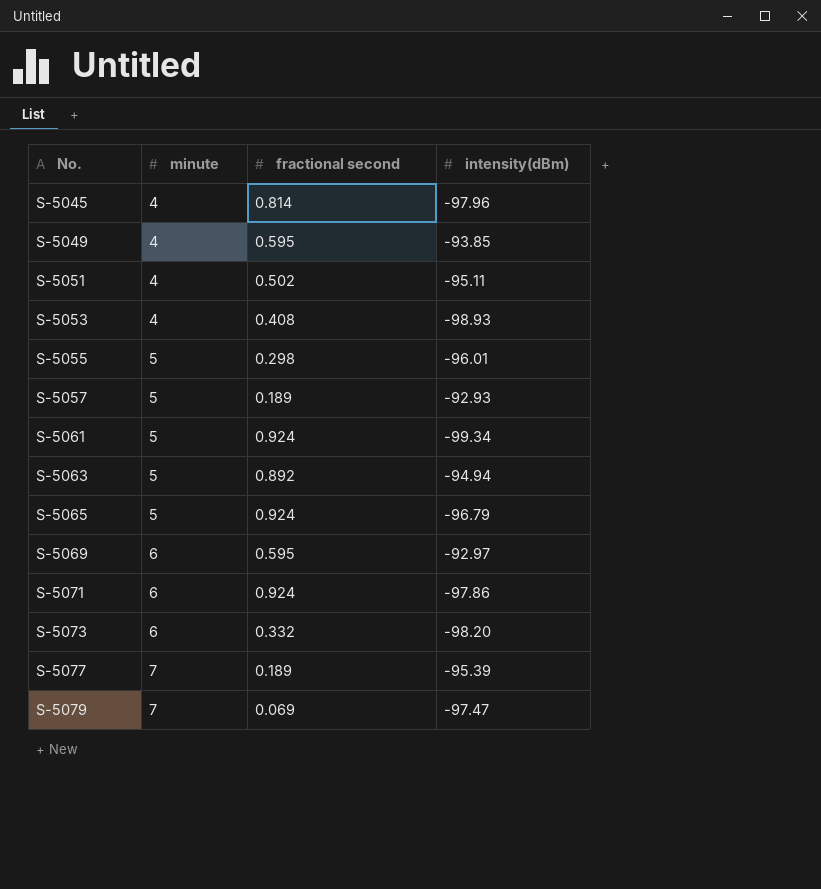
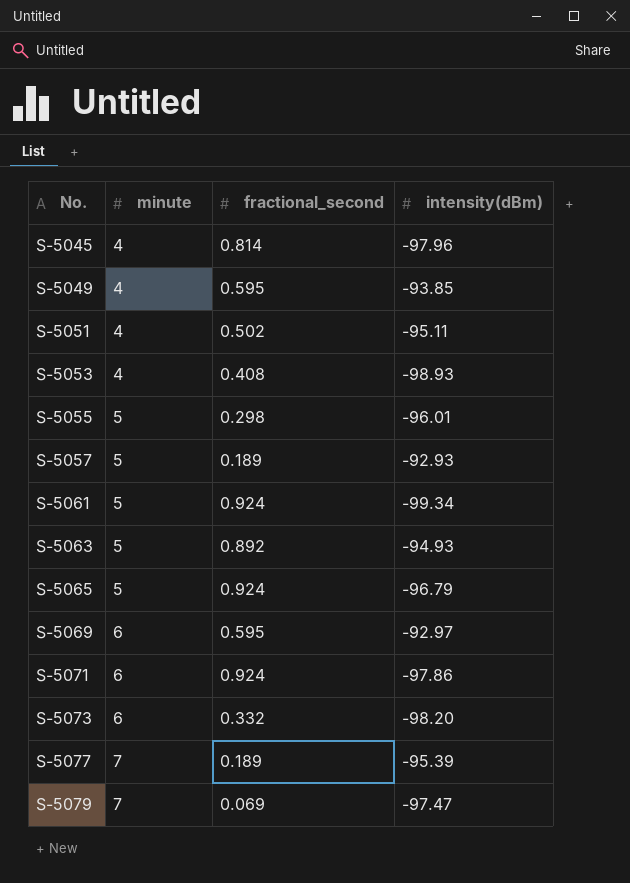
column name: fractional second -> fractional_second
S-5063 | intensity(dBm): -94.94 -> -94.93

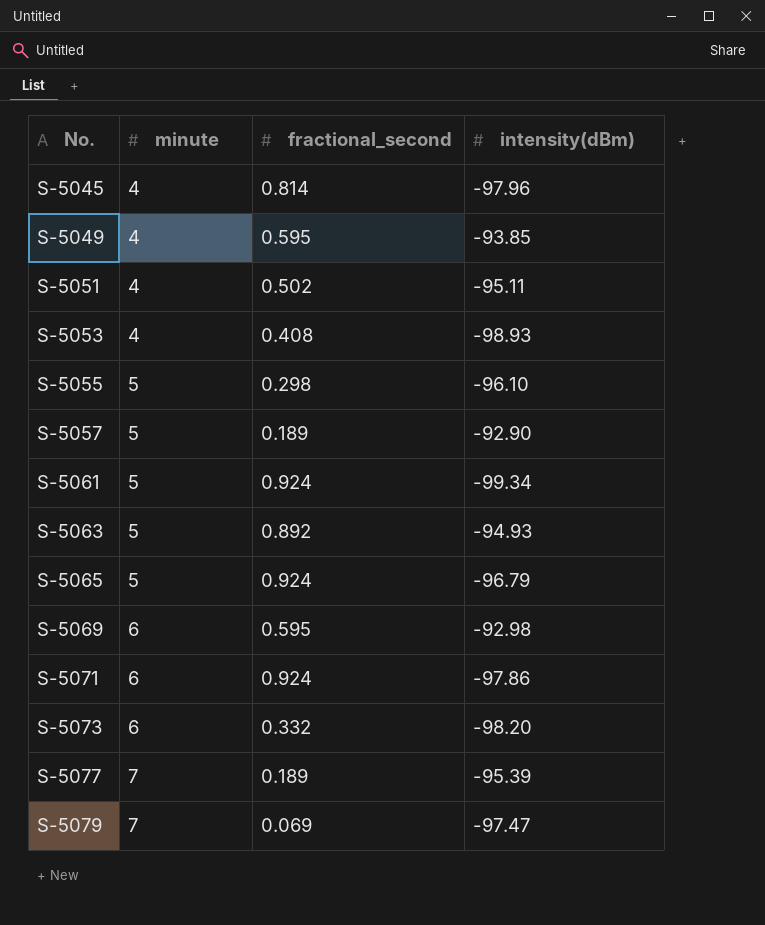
S-5055 | intensity(dBm): -96.01 -> -96.10
S-5057 | intensity(dBm): -92.93 -> -92.90
S-5069 | intensity(dBm): -92.97 -> -92.98

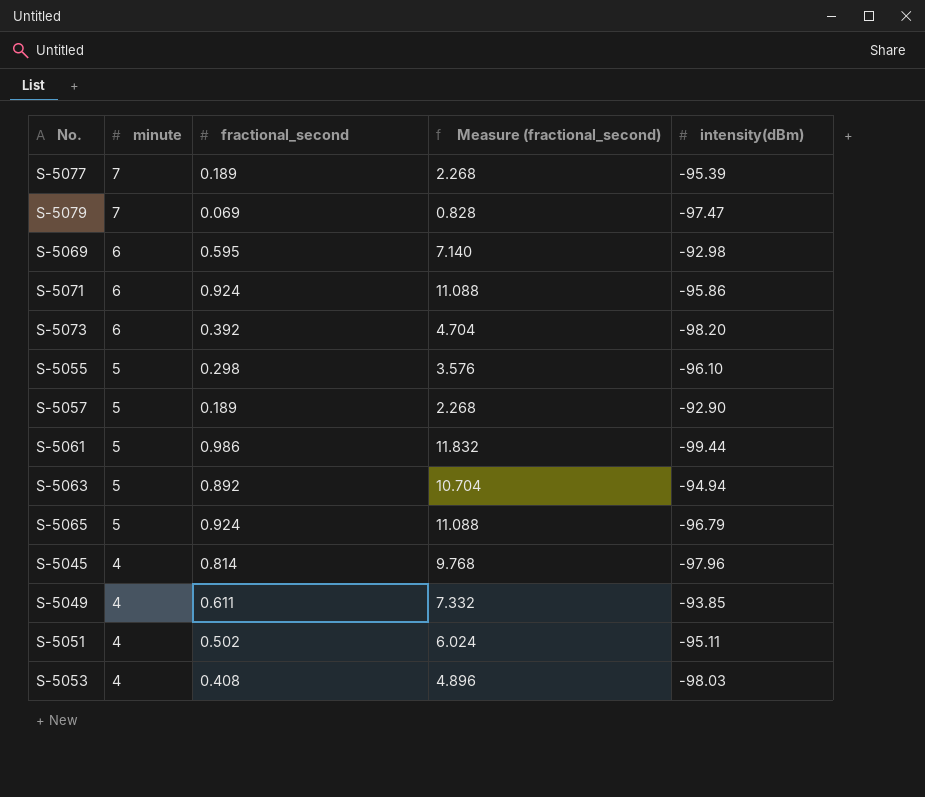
row order: No. ascending -> minute descending
column Measure (fractional_second) | formula: none -> [fractional_second] * 12
S-5071 | intensity(dBm): -97.86 -> -95.86
S-5073 | fractional_second: 0.332 -> 0.392
S-5061 | fractional_second: 0.924 -> 0.986
S-5061 | intensity(dBm): -99.34 -> -99.44
S-5063 | intensity(dBm): -94.93 -> -94.94
S-5049 | fractional_second: 0.595 -> 0.611
S-5053 | intensity(dBm): -98.93 -> -98.03

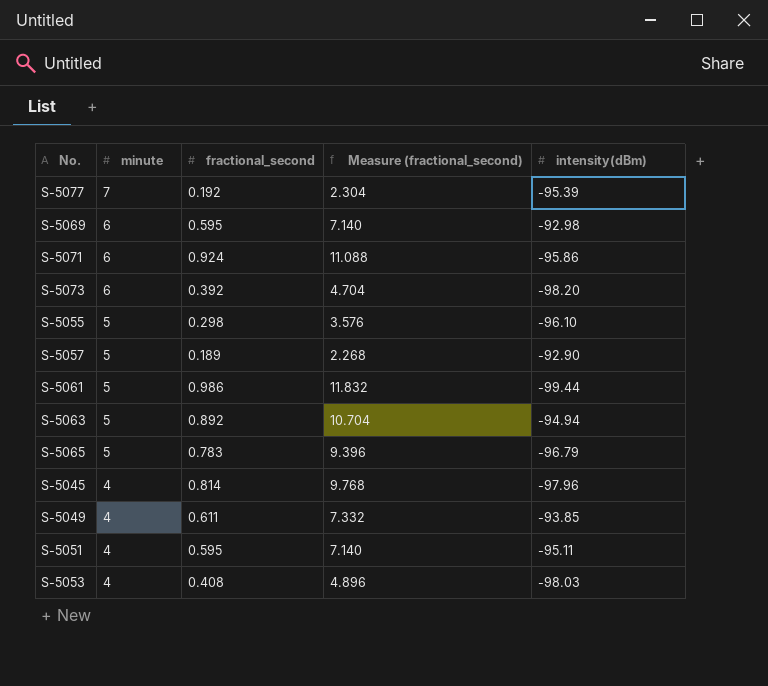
row S-5079: 7 | 0.069 | 0.828 | -97.47 -> none
S-5077 | fractional_second: 0.189 -> 0.192
S-5077 | Measure (fractional_second): 2.268 -> 2.304
S-5065 | fractional_second: 0.924 -> 0.783
S-5065 | Measure (fractional_second): 11.088 -> 9.396
S-5051 | fractional_second: 0.502 -> 0.595
S-5051 | Measure (fractional_second): 6.024 -> 7.140

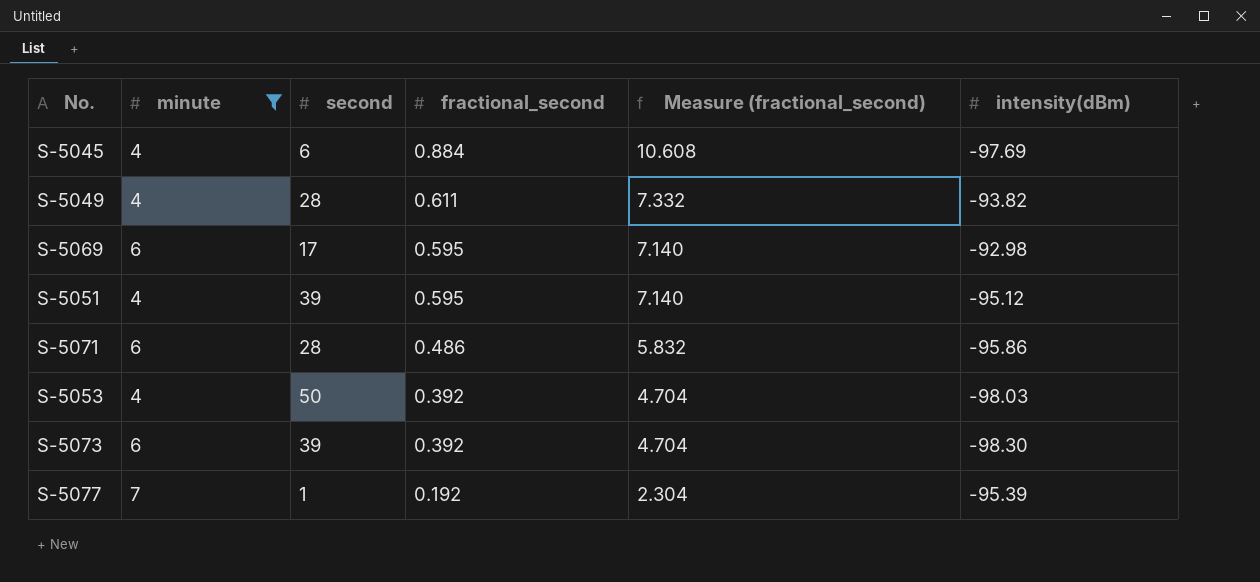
filter: none -> minute != 5
row order: minute descending -> fractional_second descending
column second | position: none -> 3
S-5045 | fractional_second: 0.814 -> 0.884
S-5045 | Measure (fractional_second): 9.768 -> 10.608
S-5045 | intensity(dBm): -97.96 -> -97.69
S-5049 | intensity(dBm): -93.85 -> -93.82
S-5051 | intensity(dBm): -95.11 -> -95.12
S-5071 | fractional_second: 0.924 -> 0.486
S-5071 | Measure (fractional_second): 11.088 -> 5.832
S-5053 | fractional_second: 0.408 -> 0.392
S-5053 | Measure (fractional_second): 4.896 -> 4.704
S-5073 | intensity(dBm): -98.20 -> -98.30

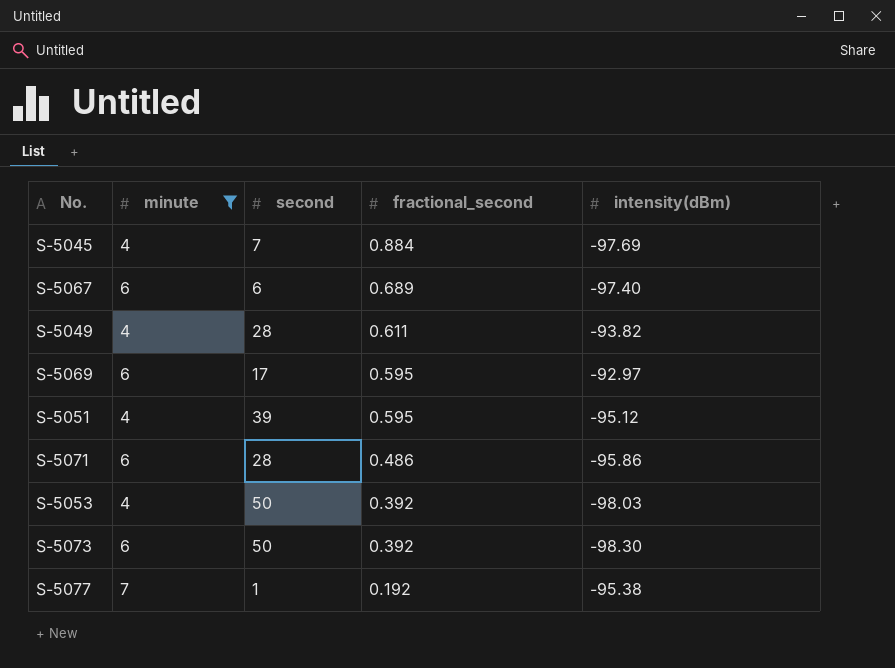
column Measure (fractional_second) | formula: [fractional_second] * 12 -> none
S-5045 | second: 6 -> 7
row S-5067: none -> 6 | 6 | 0.689 | -97.40
S-5069 | intensity(dBm): -92.98 -> -92.97
S-5073 | second: 39 -> 50
S-5077 | intensity(dBm): -95.39 -> -95.38

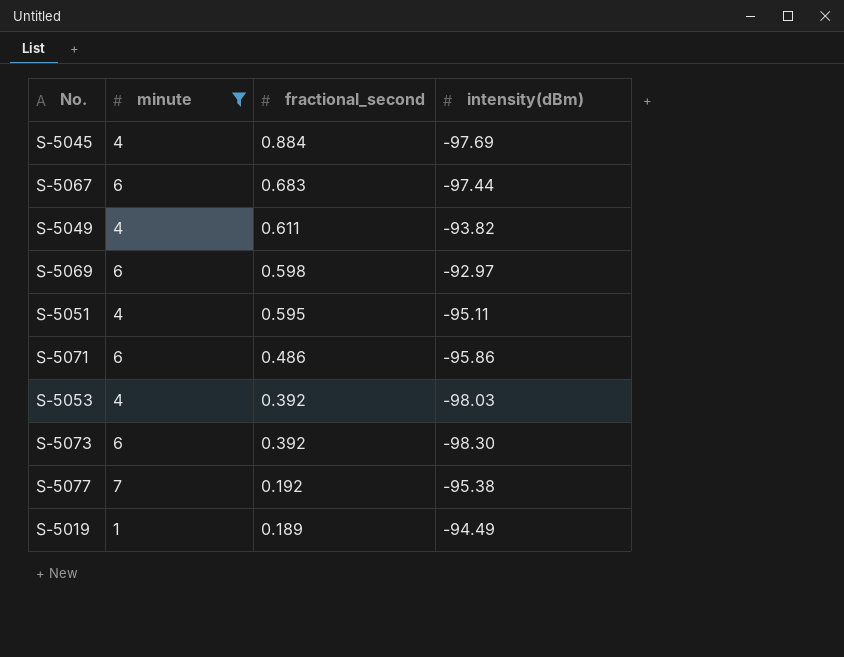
column second | position: 3 -> none
S-5067 | fractional_second: 0.689 -> 0.683
S-5067 | intensity(dBm): -97.40 -> -97.44
S-5069 | fractional_second: 0.595 -> 0.598
S-5051 | intensity(dBm): -95.12 -> -95.11
row S-5019: none -> 1 | 0.189 | -94.49

